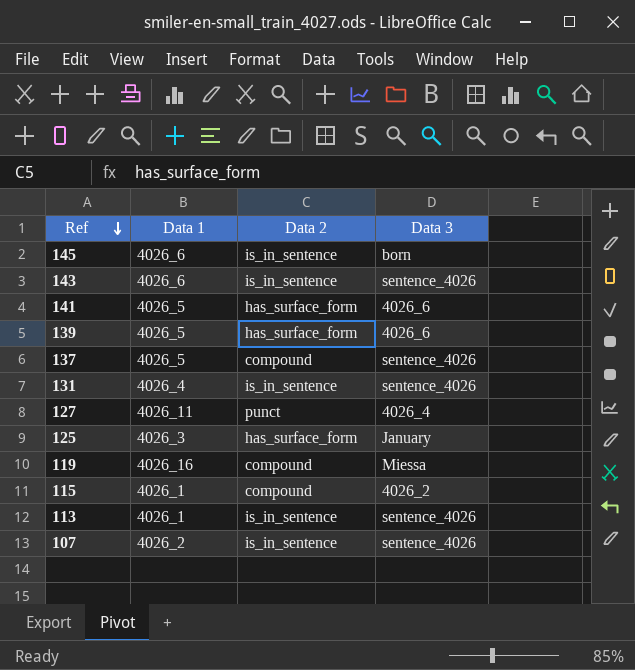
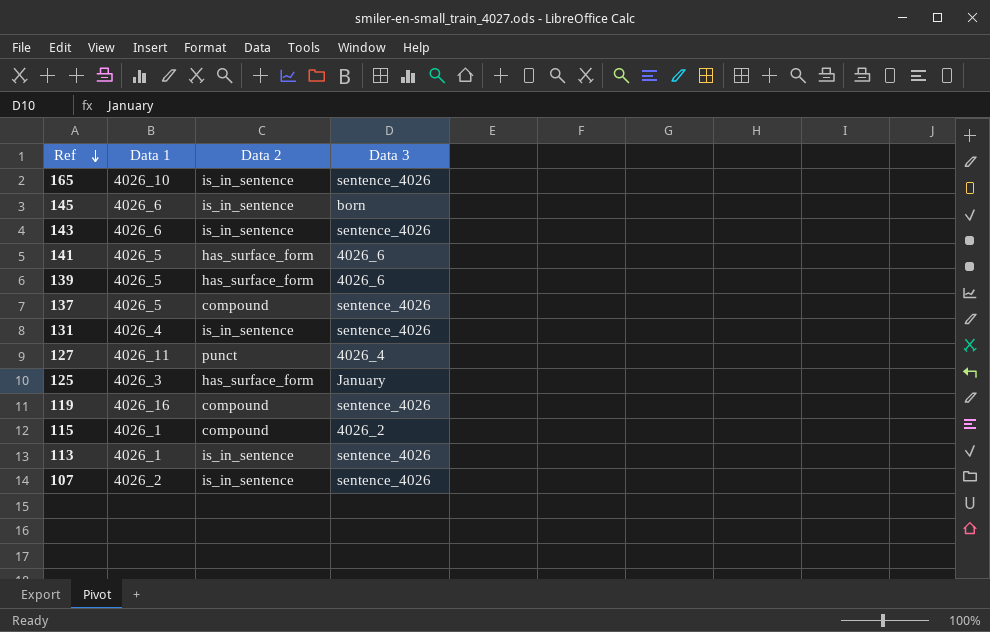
row 165: none -> 4026_10 | is_in_sentence | sentence_4026
119 | Data 3: Miessa -> sentence_4026

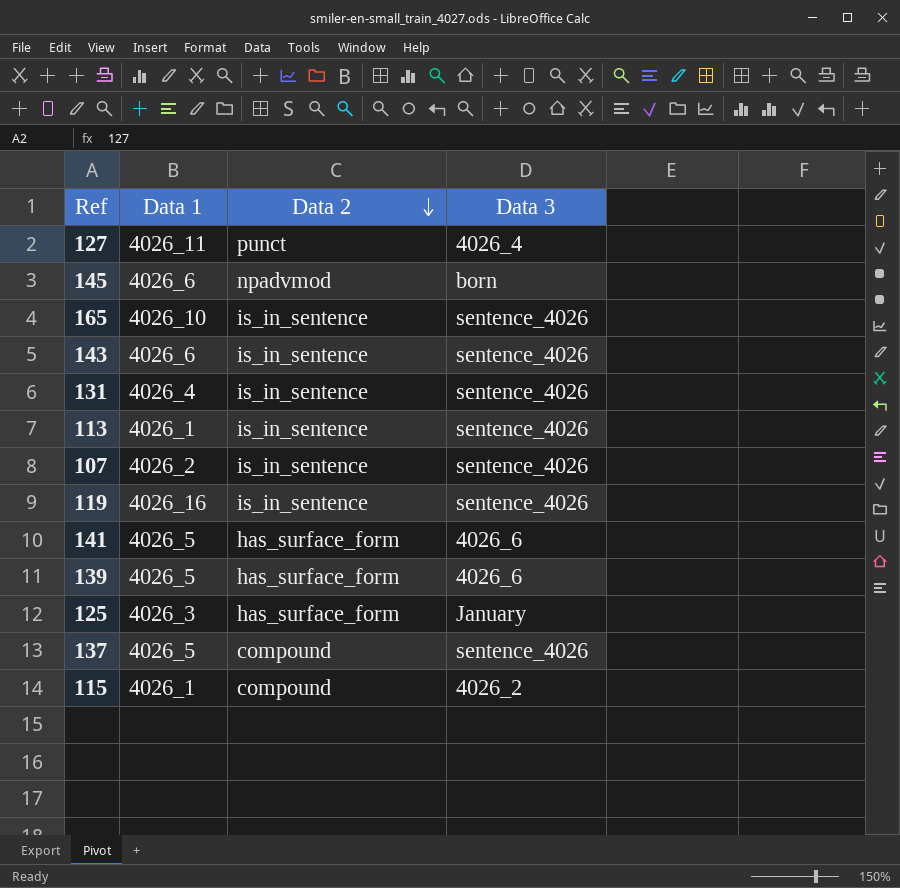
row order: Ref descending -> Data 2 descending
145 | Data 2: is_in_sentence -> npadvmod
119 | Data 2: compound -> is_in_sentence

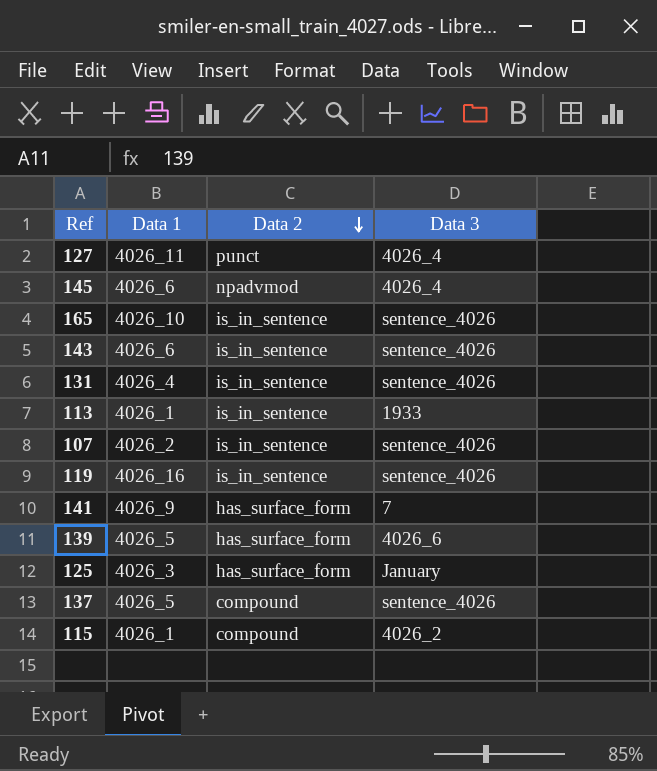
145 | Data 3: born -> 4026_4
113 | Data 3: sentence_4026 -> 1933
141 | Data 1: 4026_5 -> 4026_9
141 | Data 3: 4026_6 -> 7

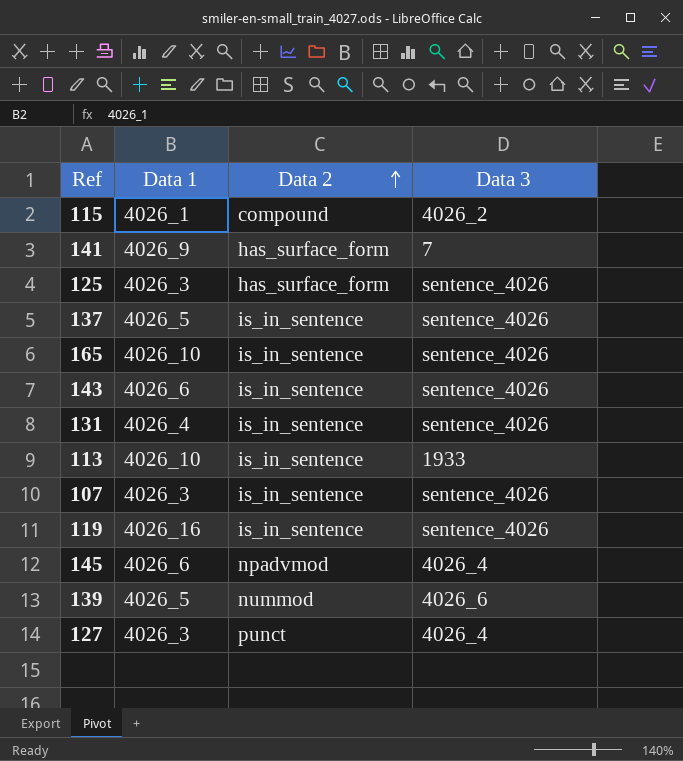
row order: Data 2 descending -> Data 2 ascending
125 | Data 3: January -> sentence_4026
137 | Data 2: compound -> is_in_sentence
113 | Data 1: 4026_1 -> 4026_10
107 | Data 1: 4026_2 -> 4026_3
139 | Data 2: has_surface_form -> nummod
127 | Data 1: 4026_11 -> 4026_3

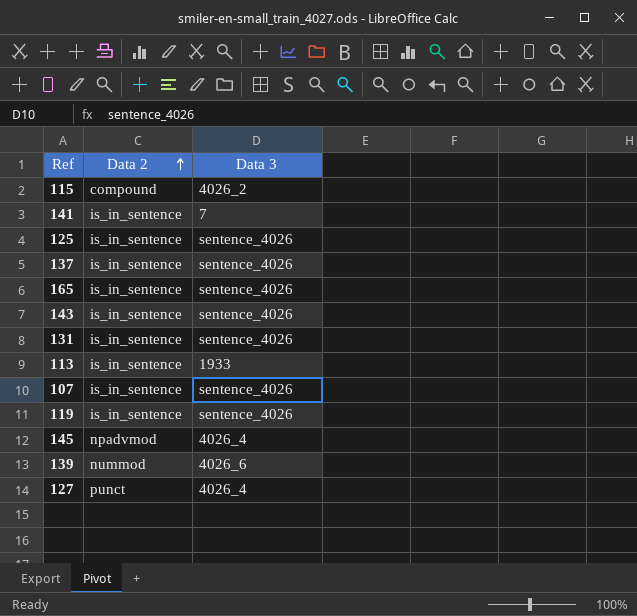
column Data 1 | position: 2 -> none
141 | Data 2: has_surface_form -> is_in_sentence
125 | Data 2: has_surface_form -> is_in_sentence

